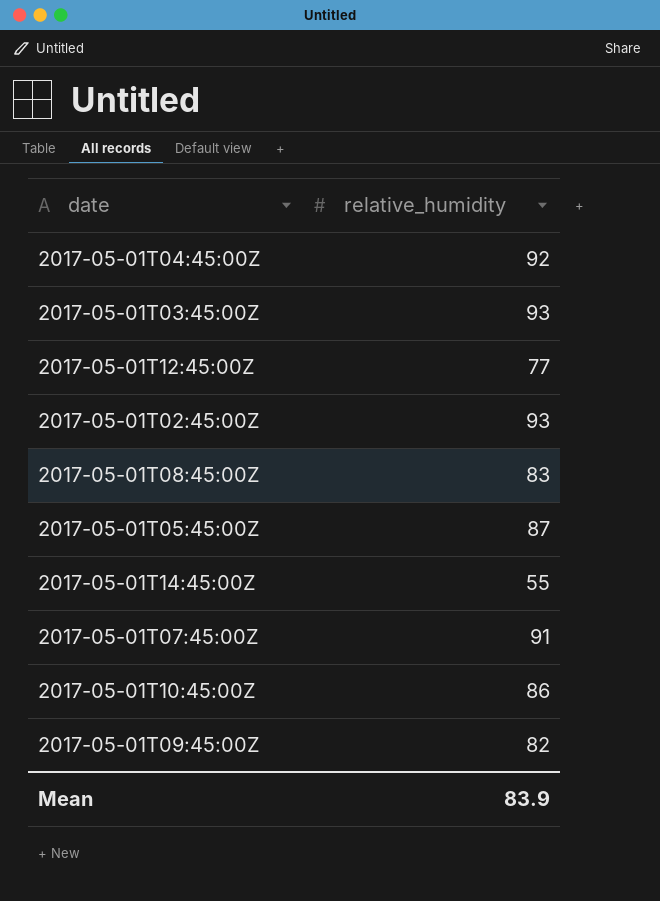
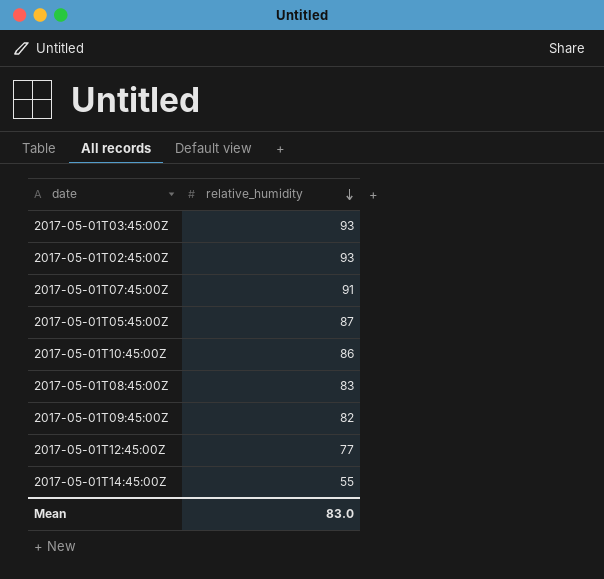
row order: none -> relative_humidity descending
row 2017-05-01T04:45:00Z: 92 -> none
Mean | relative_humidity: 83.9 -> 83.0

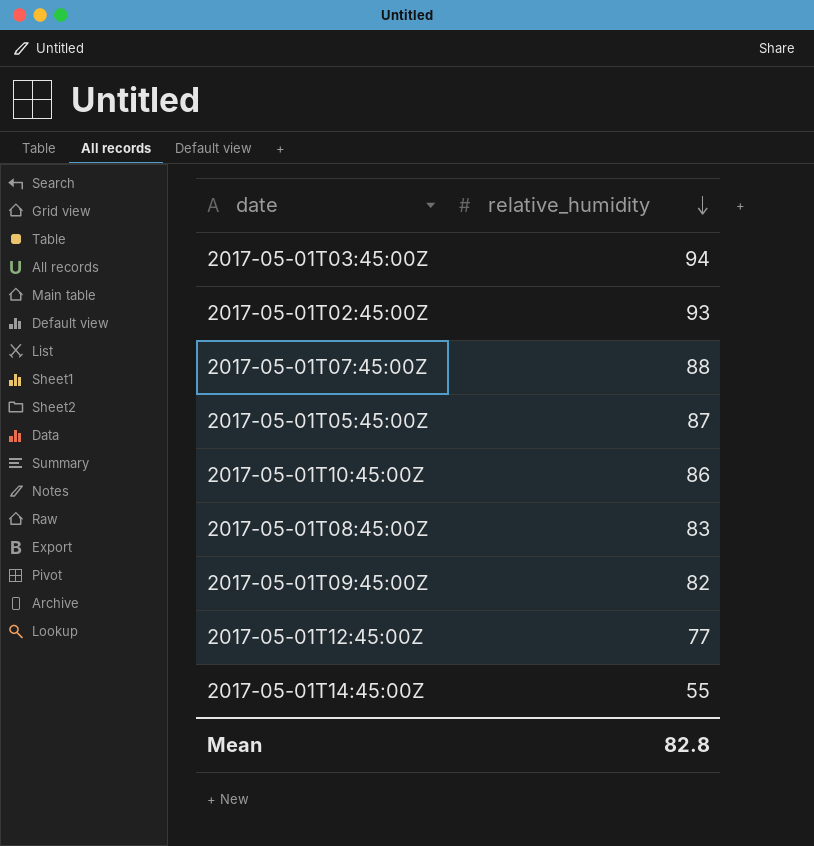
2017-05-01T03:45:00Z | relative_humidity: 93 -> 94
2017-05-01T07:45:00Z | relative_humidity: 91 -> 88
Mean | relative_humidity: 83.0 -> 82.8

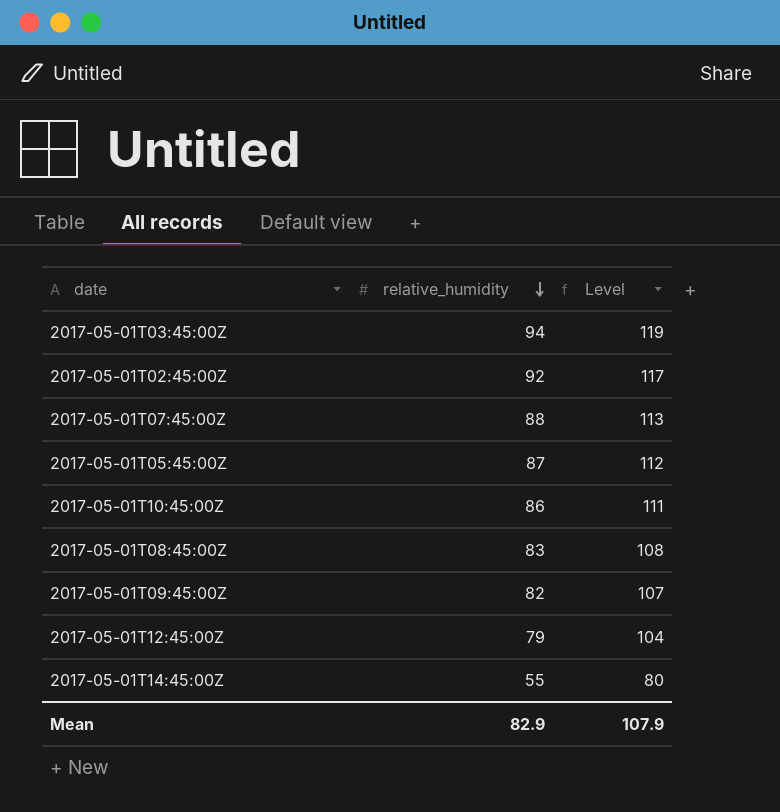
column Level | formula: none -> [relative_humidity] + 25
2017-05-01T02:45:00Z | relative_humidity: 93 -> 92
2017-05-01T12:45:00Z | relative_humidity: 77 -> 79
Mean | relative_humidity: 82.8 -> 82.9

